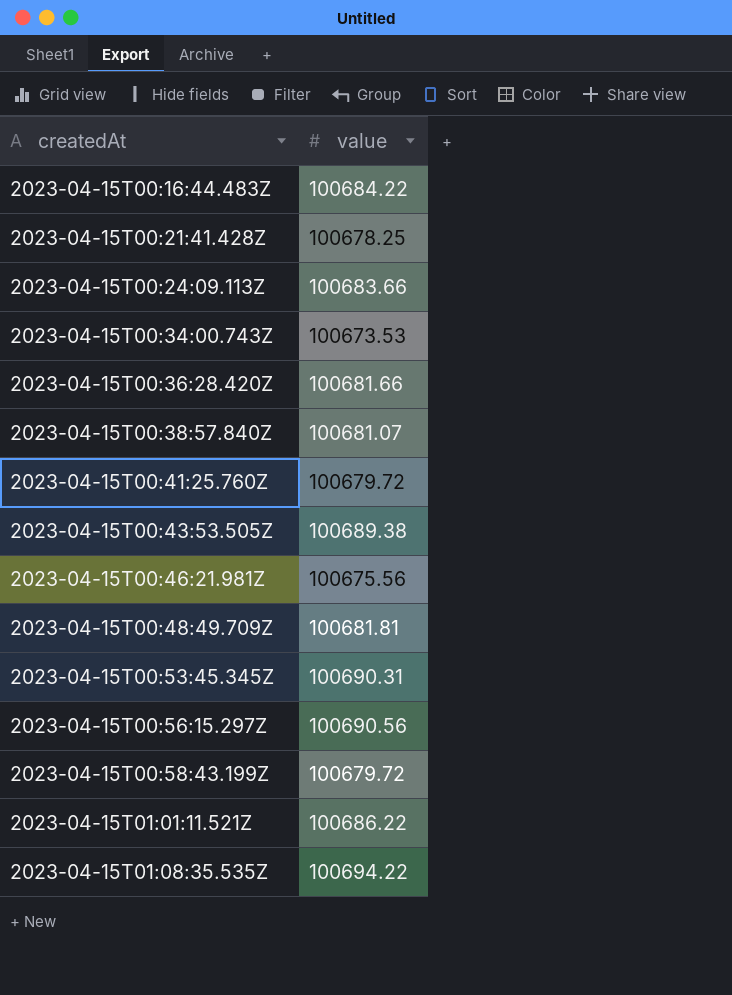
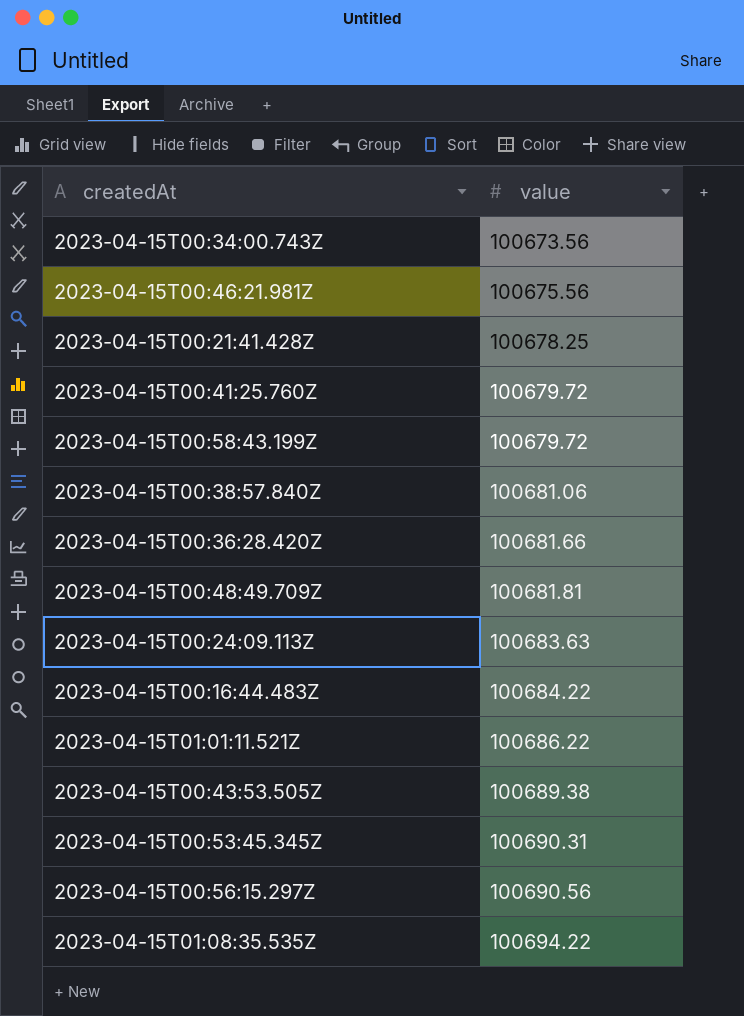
row order: createdAt ascending -> value ascending
2023-04-15T00:34:00.743Z | value: 100673.53 -> 100673.56
2023-04-15T00:38:57.840Z | value: 100681.07 -> 100681.06
2023-04-15T00:24:09.113Z | value: 100683.66 -> 100683.63

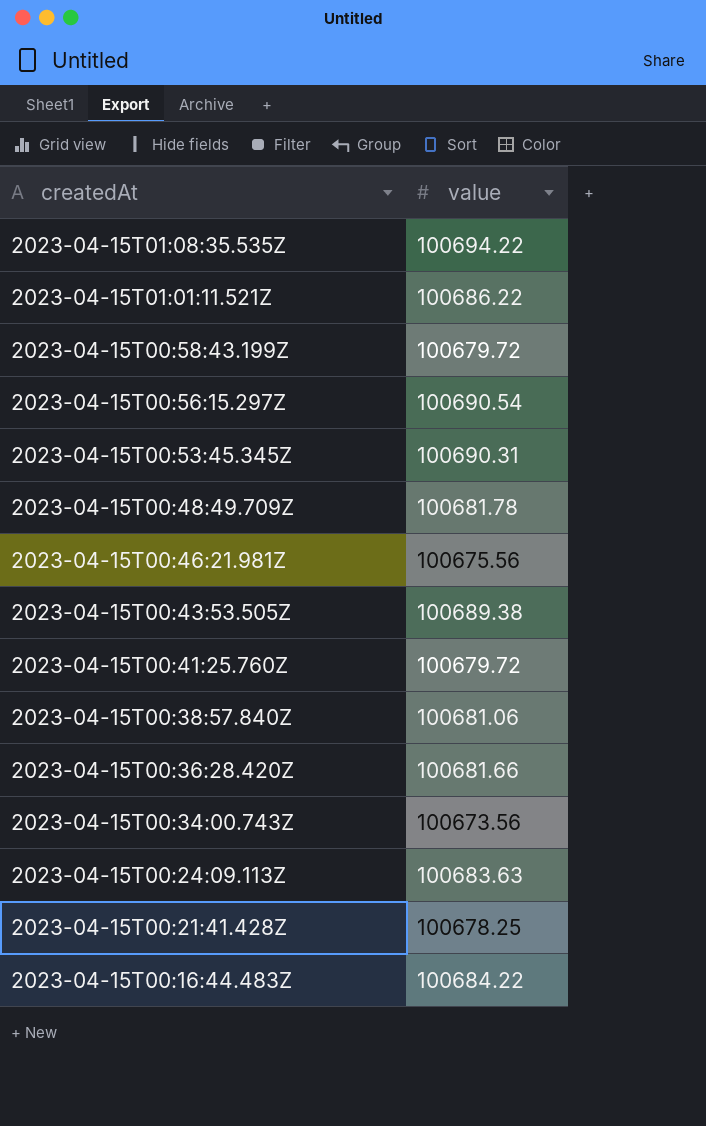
row order: value ascending -> createdAt descending
2023-04-15T00:56:15.297Z | value: 100690.56 -> 100690.54
2023-04-15T00:48:49.709Z | value: 100681.81 -> 100681.78

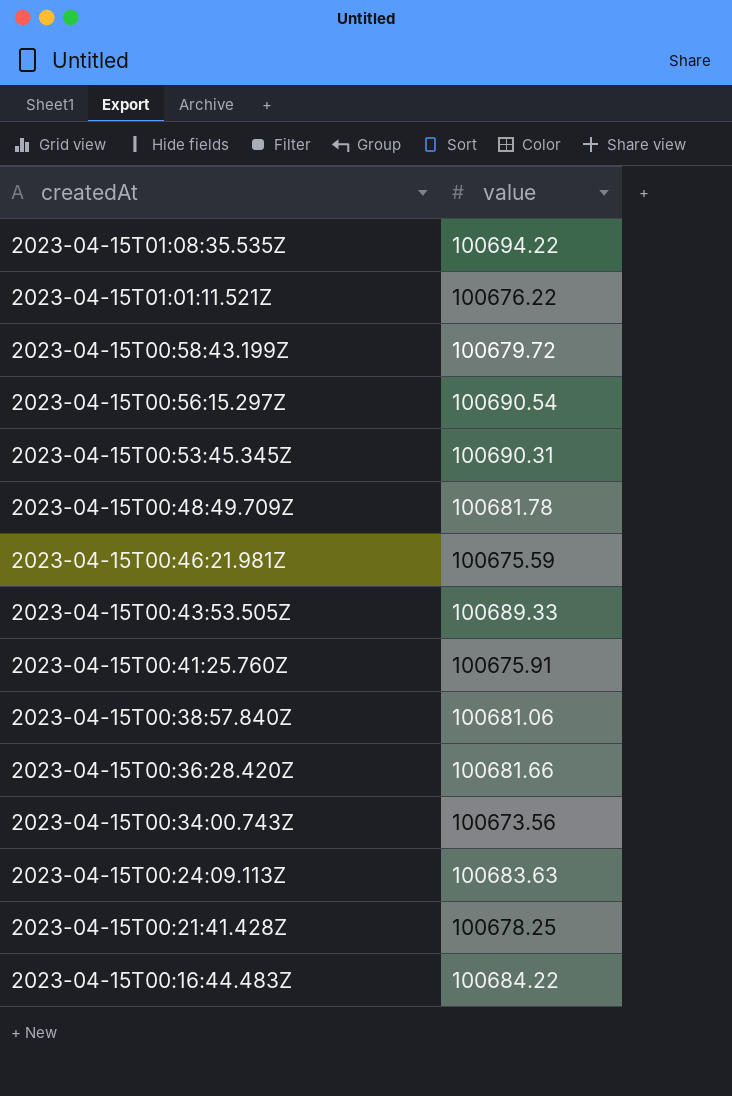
2023-04-15T01:01:11.521Z | value: 100686.22 -> 100676.22
2023-04-15T00:46:21.981Z | value: 100675.56 -> 100675.59
2023-04-15T00:43:53.505Z | value: 100689.38 -> 100689.33
2023-04-15T00:41:25.760Z | value: 100679.72 -> 100675.91

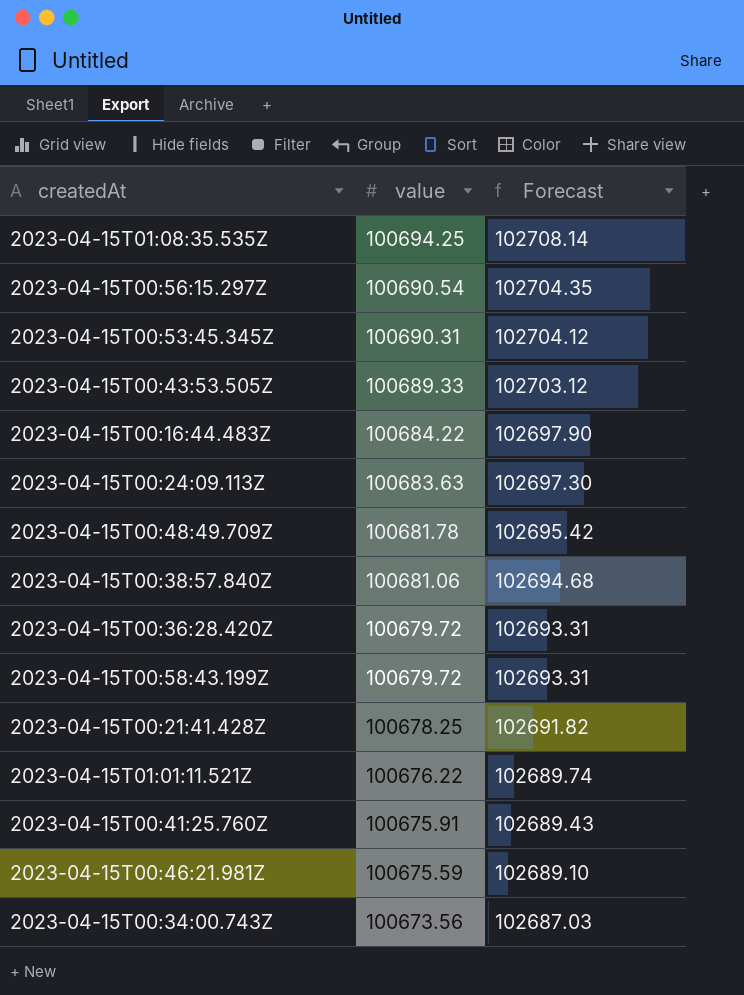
row order: createdAt descending -> value descending
column Forecast | formula: none -> [value] * 1.02
2023-04-15T01:08:35.535Z | value: 100694.22 -> 100694.25
2023-04-15T00:36:28.420Z | value: 100681.66 -> 100679.72

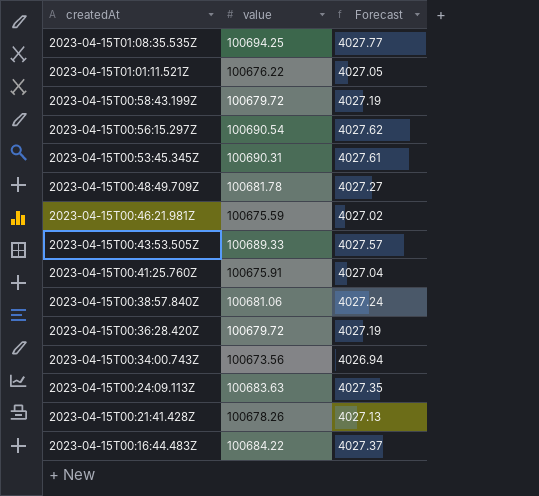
row order: value descending -> createdAt descending
column Forecast | formula: [value] * 1.02 -> [value] * 0.04
2023-04-15T00:21:41.428Z | value: 100678.25 -> 100678.26

